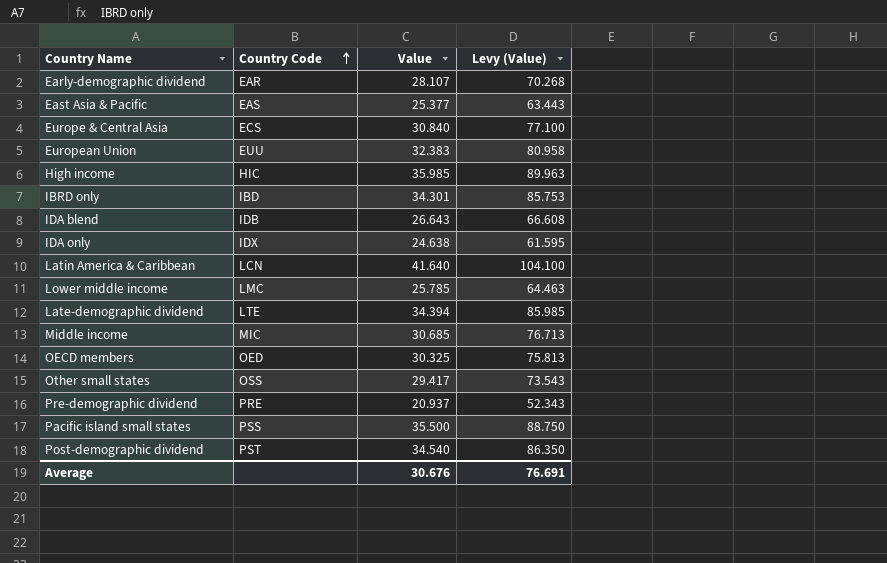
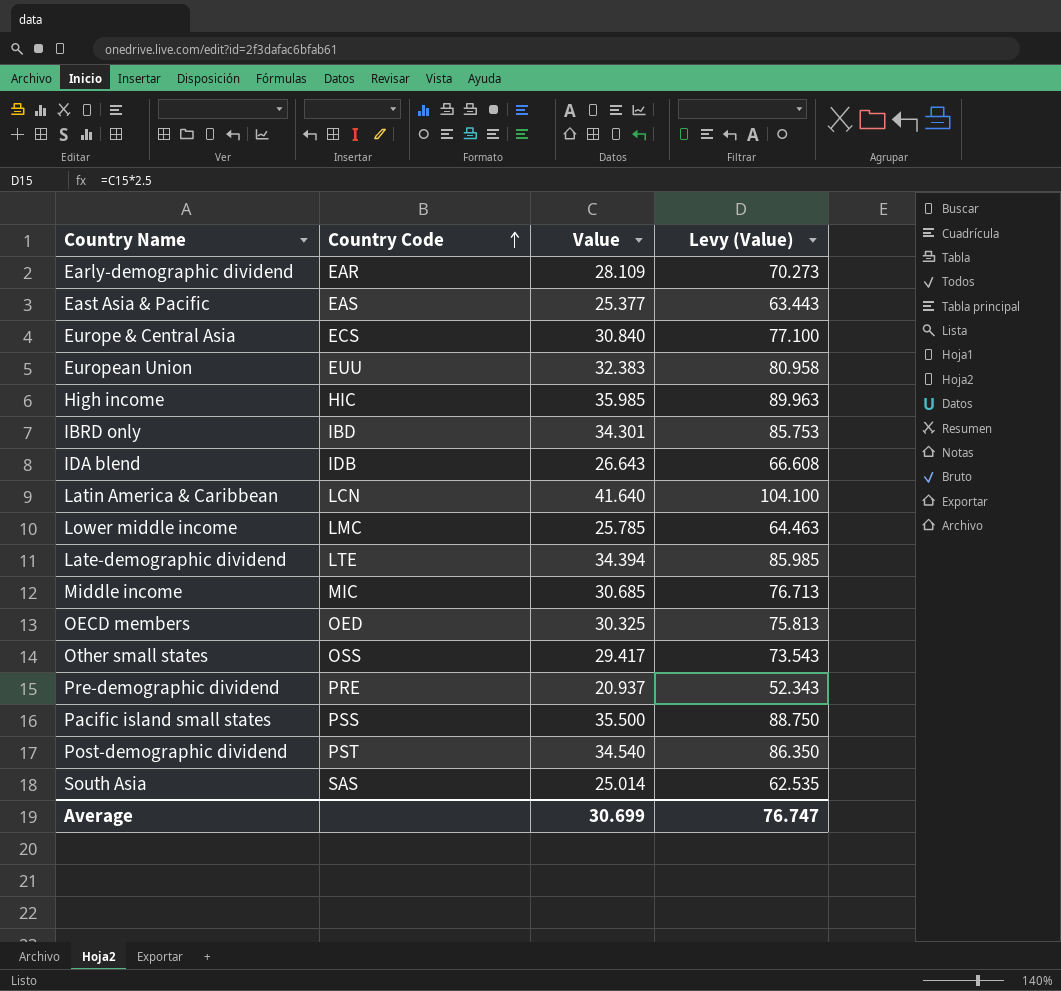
row IDA only: IDX | 24.638 | 61.595 -> none
Early-demographic dividend | Value: 28.107 -> 28.109
Early-demographic dividend | Levy (Value): 70.268 -> 70.273
row South Asia: none -> SAS | 25.014 | 62.535
Average | Value: 30.676 -> 30.699
Average | Levy (Value): 76.691 -> 76.747

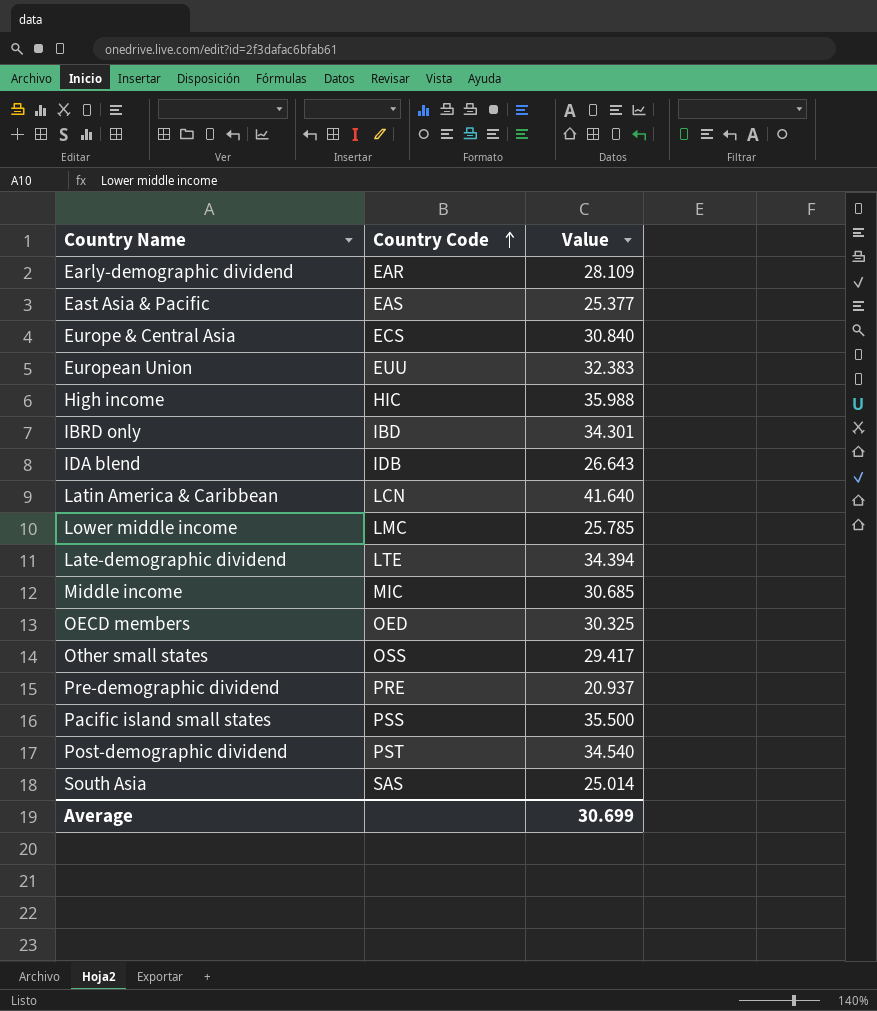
column Levy (Value) | formula: [Value] * 2.5 -> none
High income | Value: 35.985 -> 35.988

